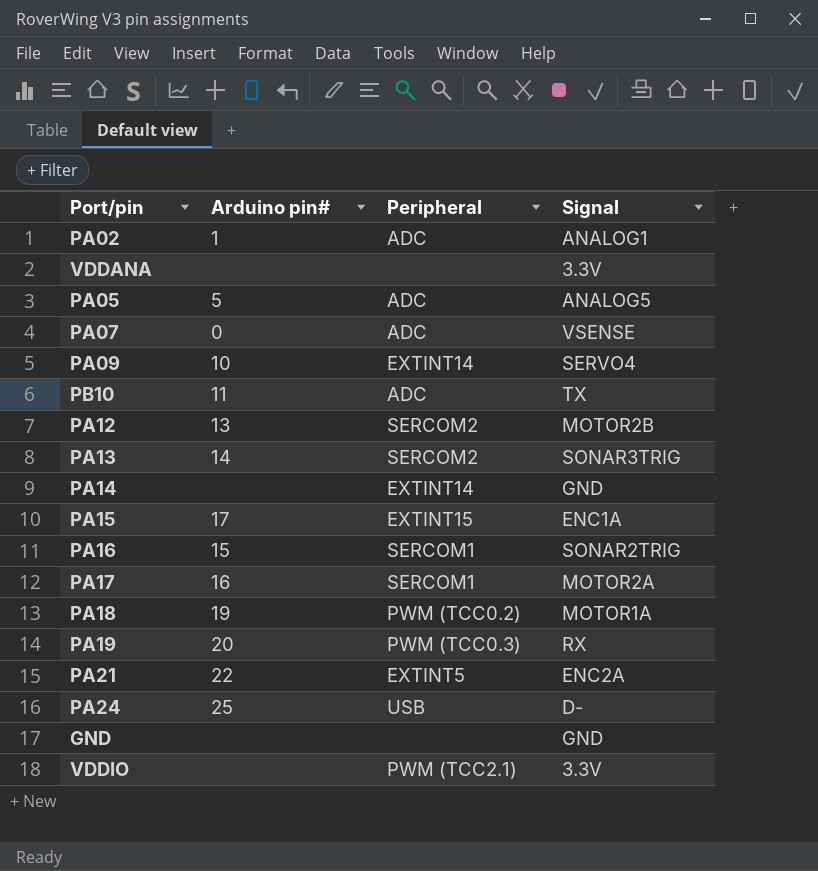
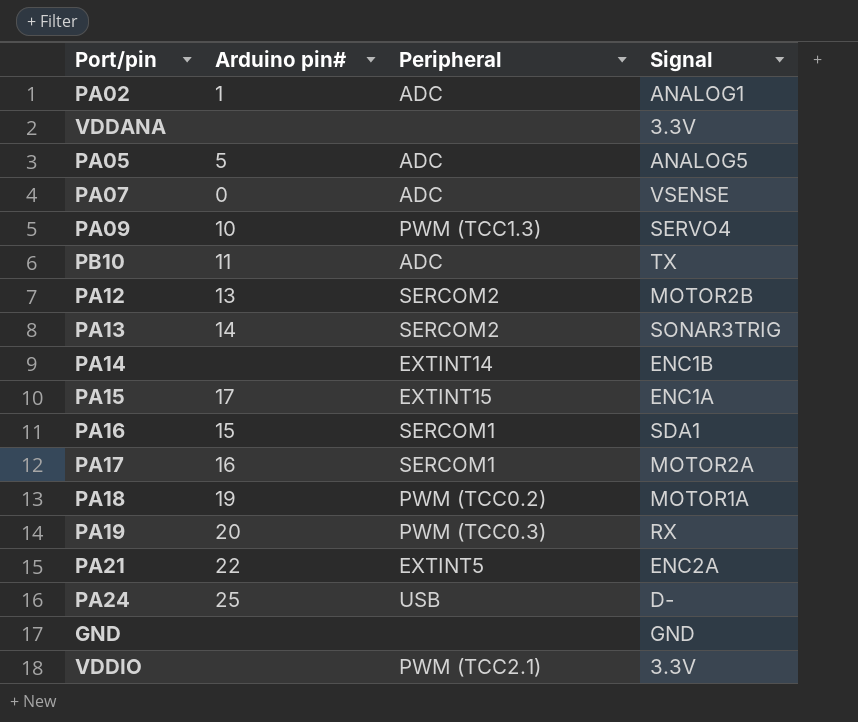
PA09 | Peripheral: EXTINT14 -> PWM (TCC1.3)
PA14 | Signal: GND -> ENC1B
PA16 | Signal: SONAR2TRIG -> SDA1

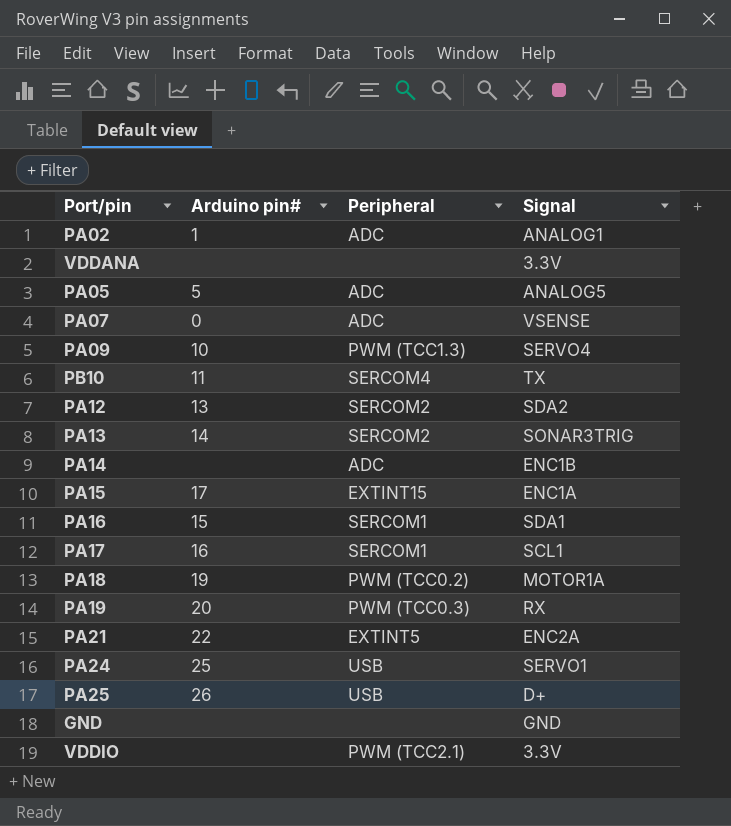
PB10 | Peripheral: ADC -> SERCOM4
PA12 | Signal: MOTOR2B -> SDA2
PA14 | Peripheral: EXTINT14 -> ADC
PA17 | Signal: MOTOR2A -> SCL1
PA24 | Signal: D- -> SERVO1
row PA25: none -> 26 | USB | D+

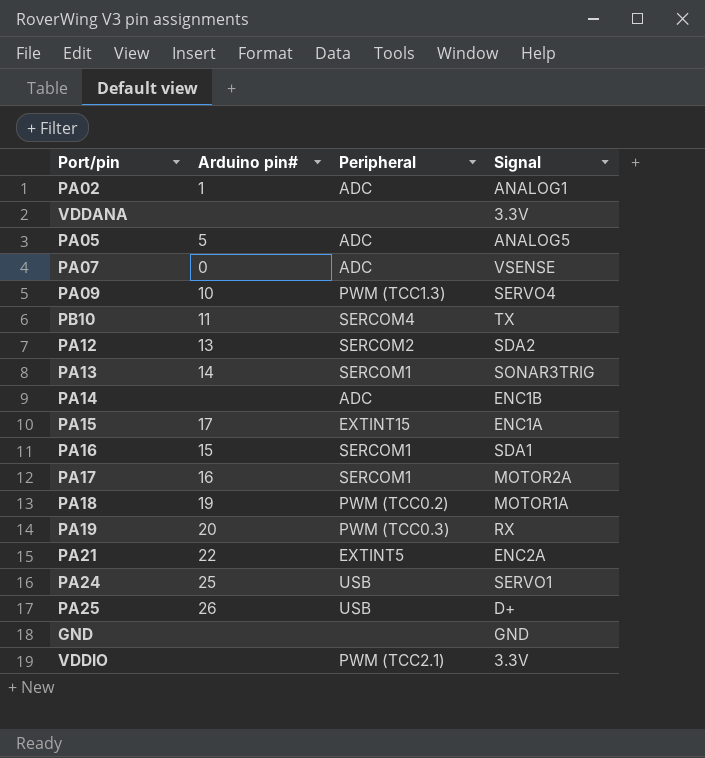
PA13 | Peripheral: SERCOM2 -> SERCOM1
PA17 | Signal: SCL1 -> MOTOR2A

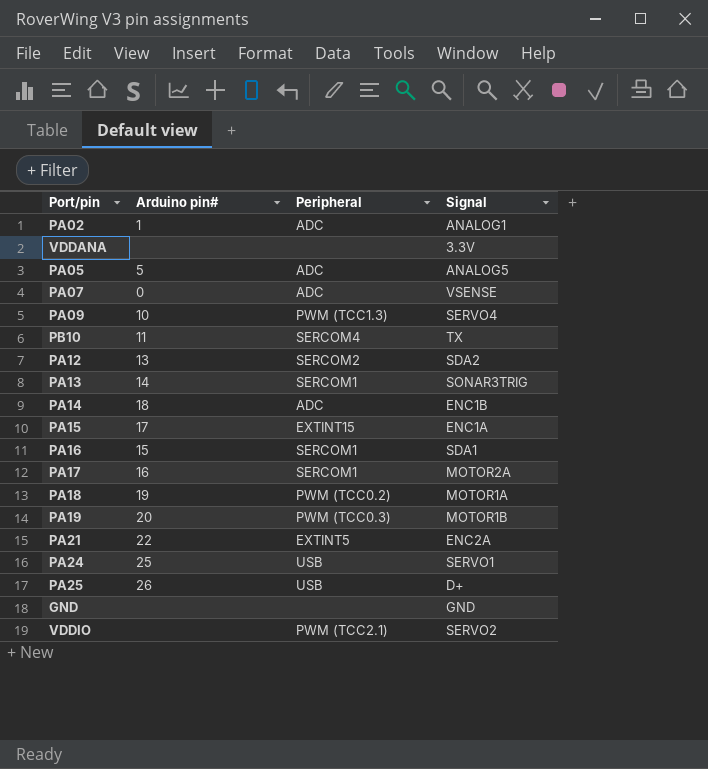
PA14 | Arduino pin#: none -> 18
PA19 | Signal: RX -> MOTOR1B
VDDIO | Signal: 3.3V -> SERVO2

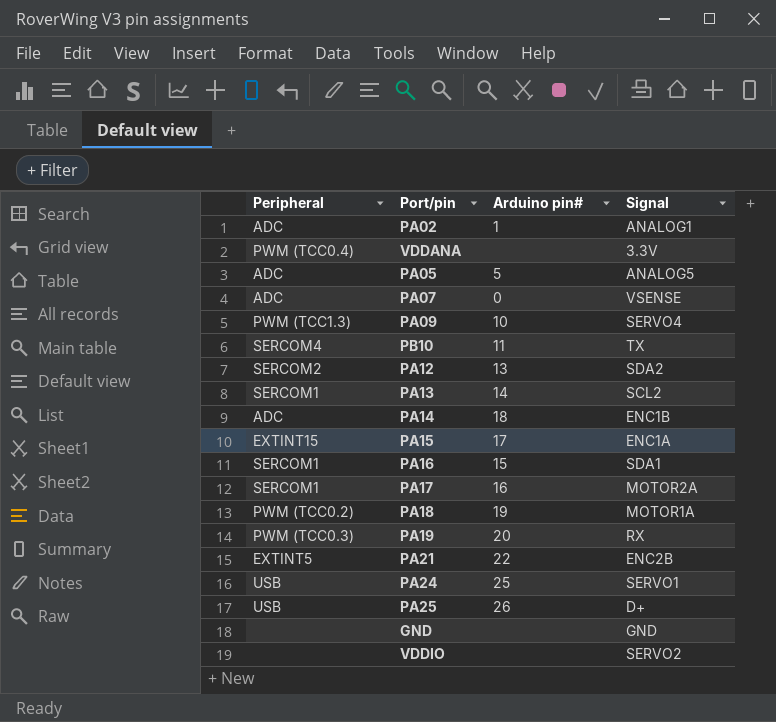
column Peripheral | position: 3 -> 1
VDDANA | Peripheral: none -> PWM (TCC0.4)
PA13 | Signal: SONAR3TRIG -> SCL2
PA19 | Signal: MOTOR1B -> RX
PA21 | Signal: ENC2A -> ENC2B
VDDIO | Peripheral: PWM (TCC2.1) -> none

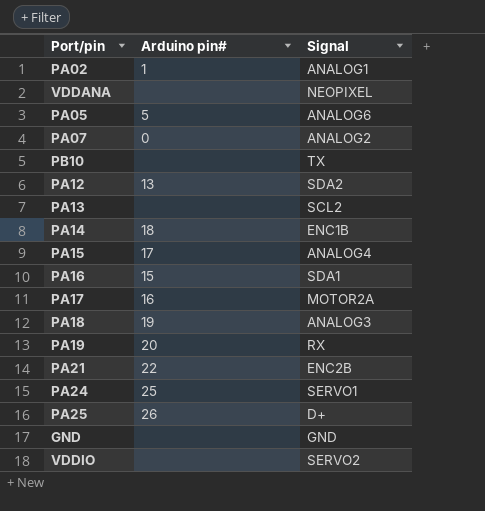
column Peripheral | position: 1 -> none
row PA09: PWM (TCC1.3) | 10 | SERVO4 -> none
VDDANA | Signal: 3.3V -> NEOPIXEL
PA05 | Signal: ANALOG5 -> ANALOG6
PA07 | Signal: VSENSE -> ANALOG2
PB10 | Arduino pin#: 11 -> none
PA13 | Arduino pin#: 14 -> none
PA15 | Signal: ENC1A -> ANALOG4
PA18 | Signal: MOTOR1A -> ANALOG3

